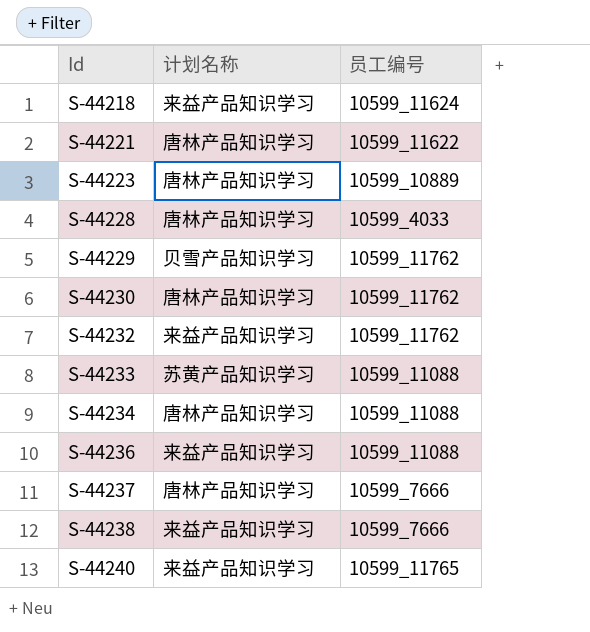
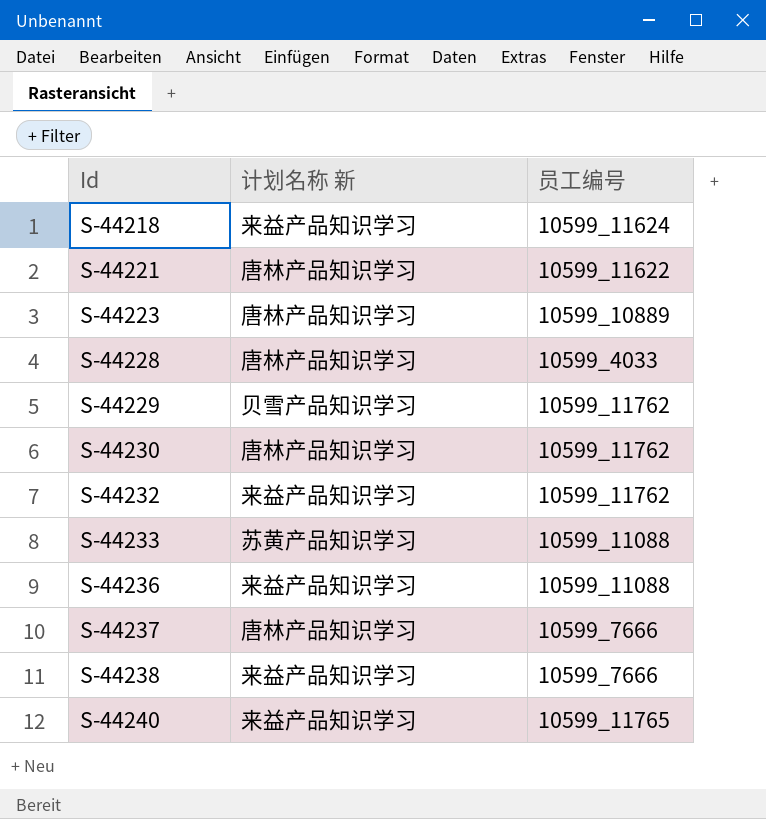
column name: 计划名称 -> 计划名称 新
row S-44234: 唐林产品知识学习 | 10599_11088 -> none

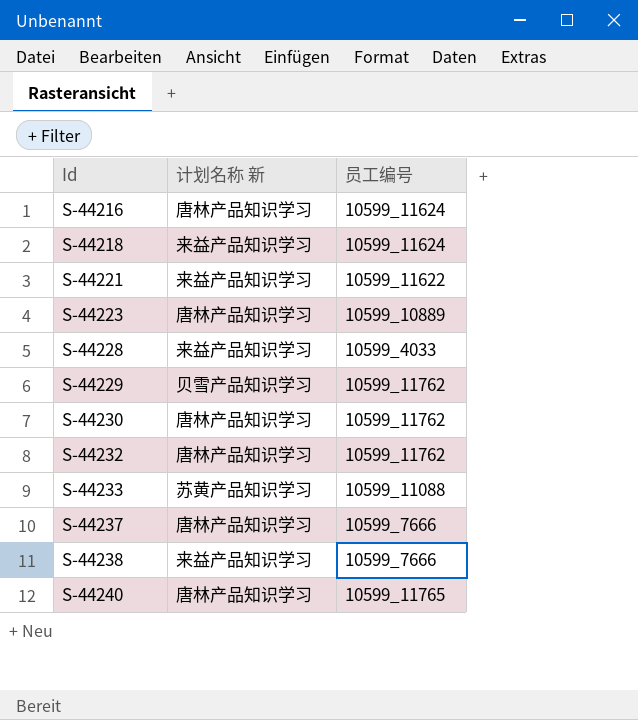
row S-44236: 来益产品知识学习 | 10599_11088 -> none
row S-44216: none -> 唐林产品知识学习 | 10599_11624
S-44221 | 计划名称 新: 唐林产品知识学习 -> 来益产品知识学习
S-44228 | 计划名称 新: 唐林产品知识学习 -> 来益产品知识学习
S-44232 | 计划名称 新: 来益产品知识学习 -> 唐林产品知识学习
S-44240 | 计划名称 新: 来益产品知识学习 -> 唐林产品知识学习

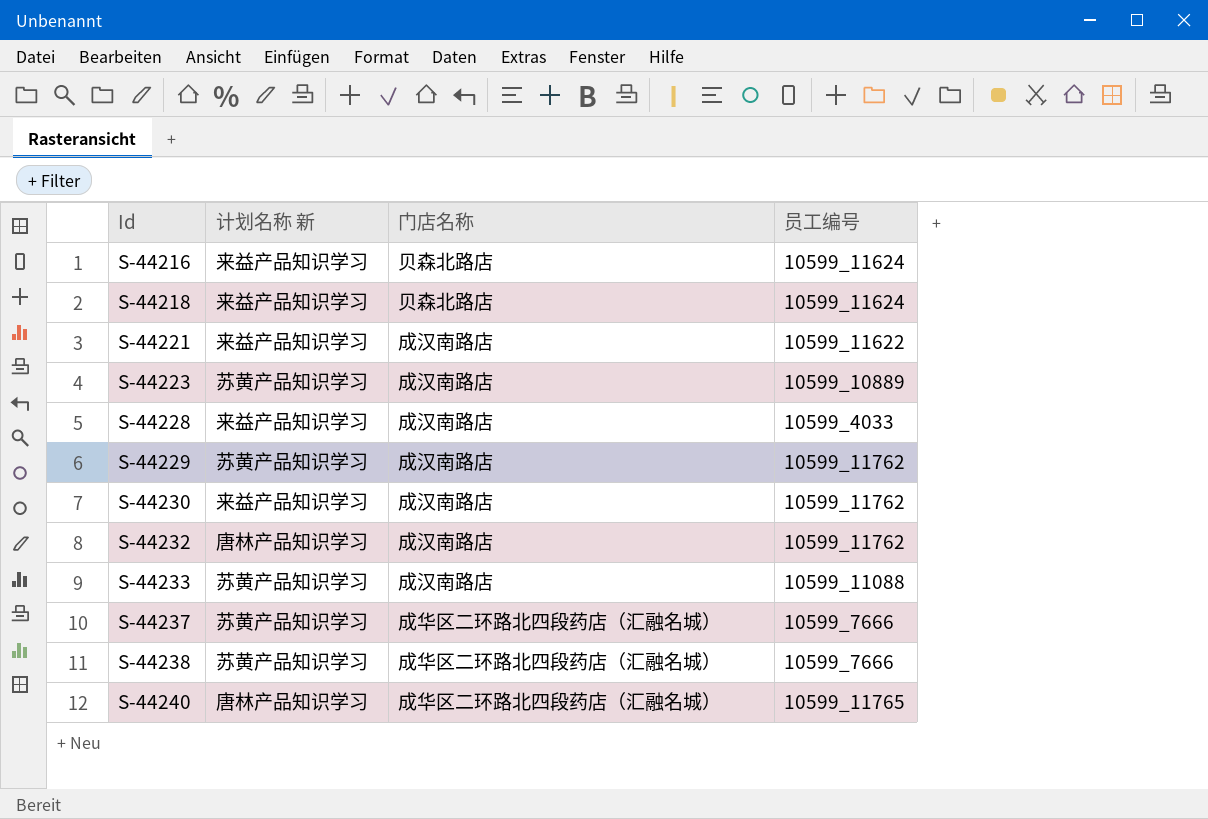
column 门店名称 | position: none -> 3
S-44216 | 计划名称 新: 唐林产品知识学习 -> 来益产品知识学习
S-44223 | 计划名称 新: 唐林产品知识学习 -> 苏黄产品知识学习
S-44229 | 计划名称 新: 贝雪产品知识学习 -> 苏黄产品知识学习
S-44230 | 计划名称 新: 唐林产品知识学习 -> 来益产品知识学习
S-44237 | 计划名称 新: 唐林产品知识学习 -> 苏黄产品知识学习
S-44238 | 计划名称 新: 来益产品知识学习 -> 苏黄产品知识学习

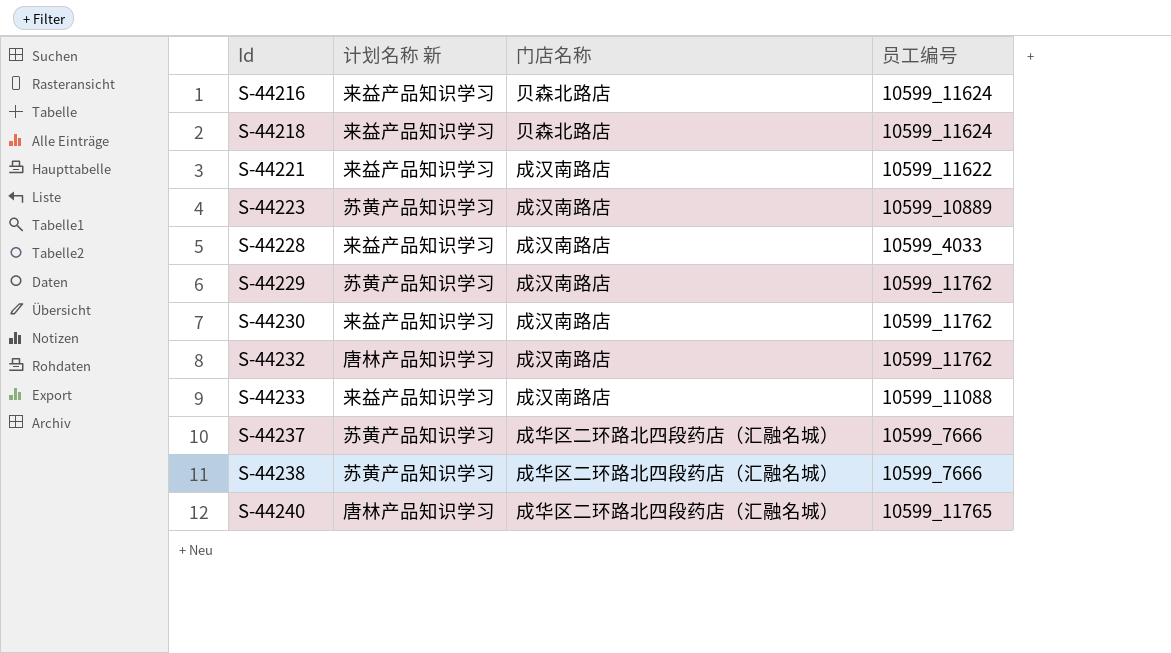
S-44233 | 计划名称 新: 苏黄产品知识学习 -> 来益产品知识学习

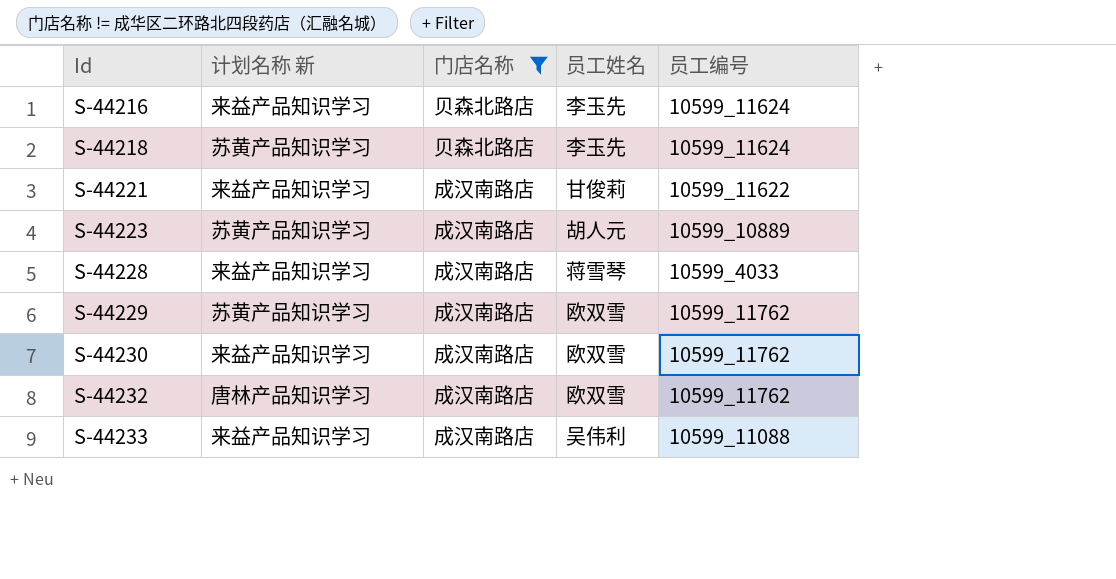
filter: none -> 门店名称 != 成华区二环路北四段药店（汇融名城）
column 员工姓名 | position: none -> 4
S-44218 | 计划名称 新: 来益产品知识学习 -> 苏黄产品知识学习

